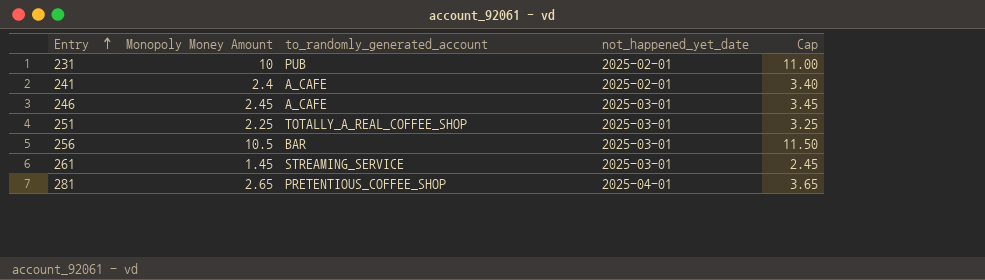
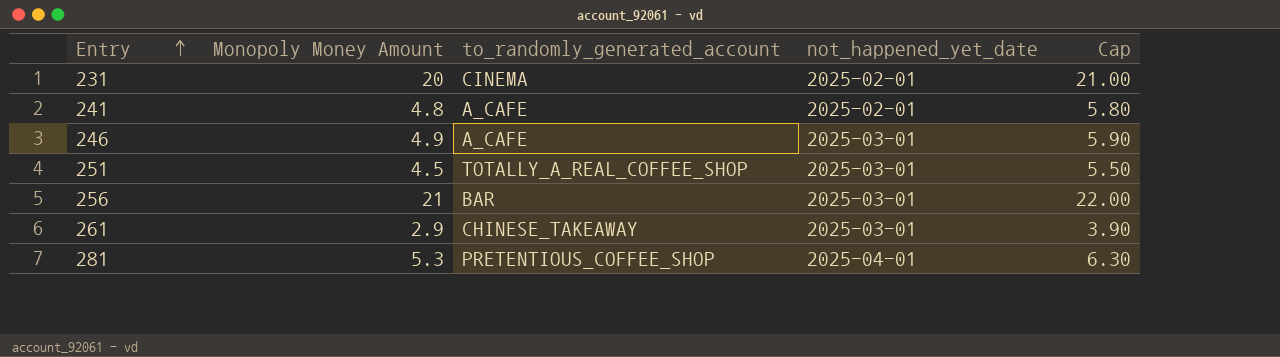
231 | Monopoly Money Amount: 10 -> 20
231 | to_randomly_generated_account: PUB -> CINEMA
231 | Cap: 11.00 -> 21.00
241 | Monopoly Money Amount: 2.4 -> 4.8
241 | Cap: 3.40 -> 5.80
246 | Monopoly Money Amount: 2.45 -> 4.9
246 | Cap: 3.45 -> 5.90
251 | Monopoly Money Amount: 2.25 -> 4.5
251 | Cap: 3.25 -> 5.50
256 | Monopoly Money Amount: 10.5 -> 21
256 | Cap: 11.50 -> 22.00
261 | Monopoly Money Amount: 1.45 -> 2.9
261 | to_randomly_generated_account: STREAMING_SERVICE -> CHINESE_TAKEAWAY
261 | Cap: 2.45 -> 3.90
281 | Monopoly Money Amount: 2.65 -> 5.3
281 | Cap: 3.65 -> 6.30

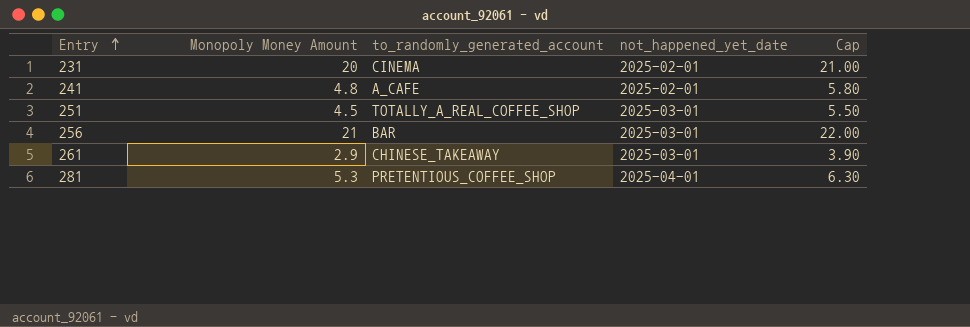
row 246: 4.9 | A_CAFE | 2025-03-01 | 5.90 -> none

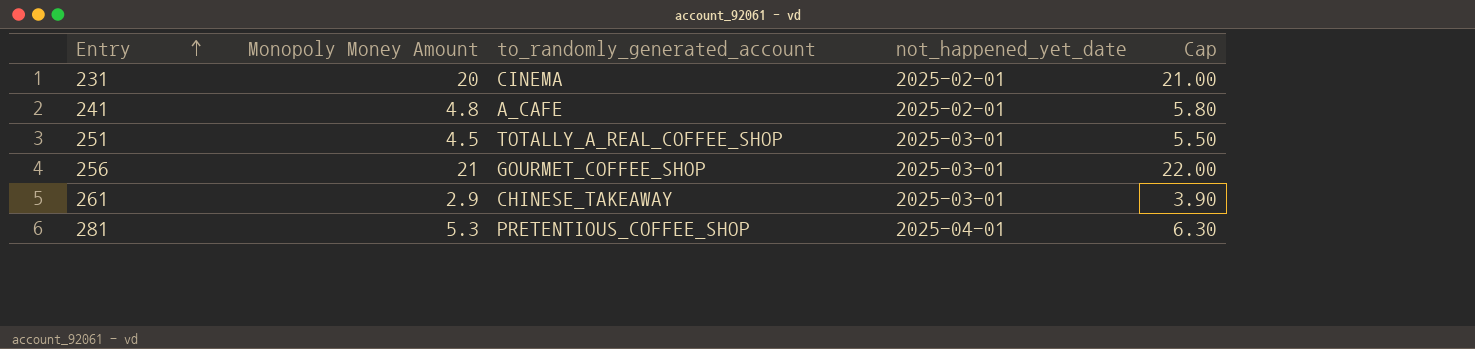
256 | to_randomly_generated_account: BAR -> GOURMET_COFFEE_SHOP

